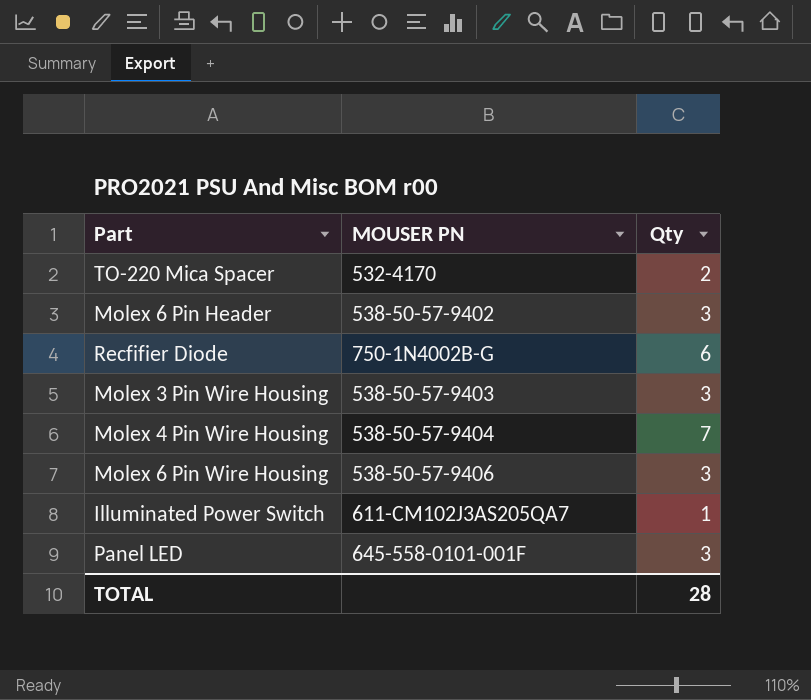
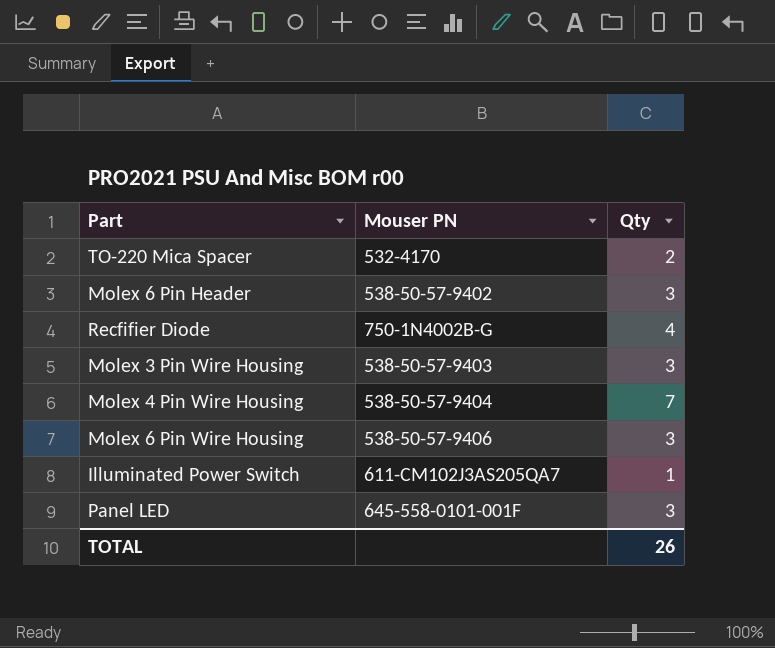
column name: MOUSER PN -> Mouser PN
Recfifier Diode | Qty: 6 -> 4
TOTAL | Qty: 28 -> 26

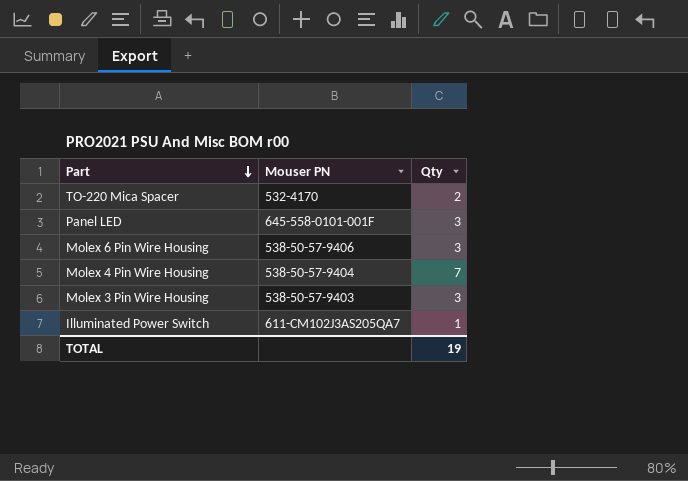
row order: none -> Part descending
row Molex 6 Pin Header: 538-50-57-9402 | 3 -> none
row Recfifier Diode: 750-1N4002B-G | 4 -> none
TOTAL | Qty: 26 -> 19

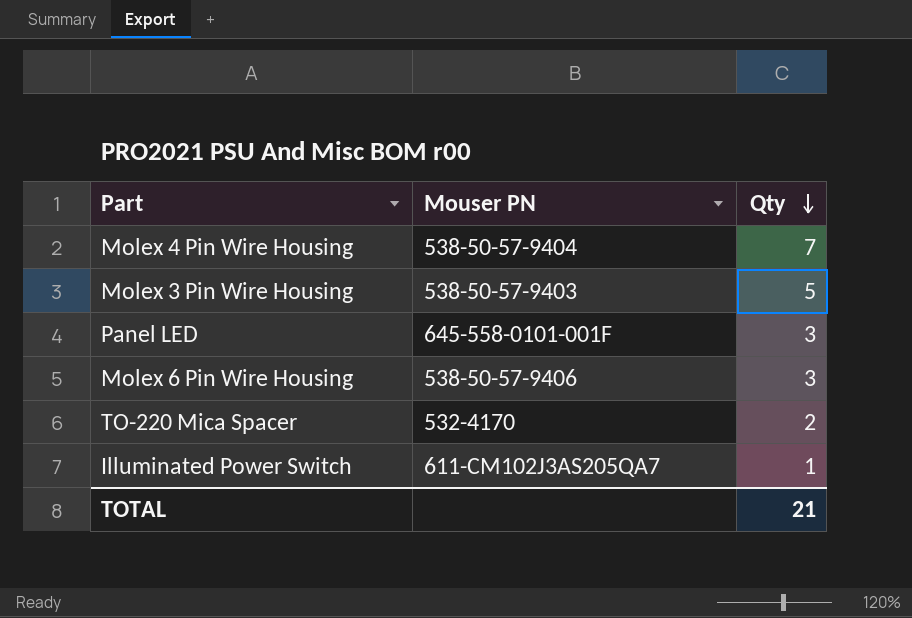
row order: Part descending -> Qty descending
Molex 3 Pin Wire Housing | Qty: 3 -> 5
TOTAL | Qty: 19 -> 21

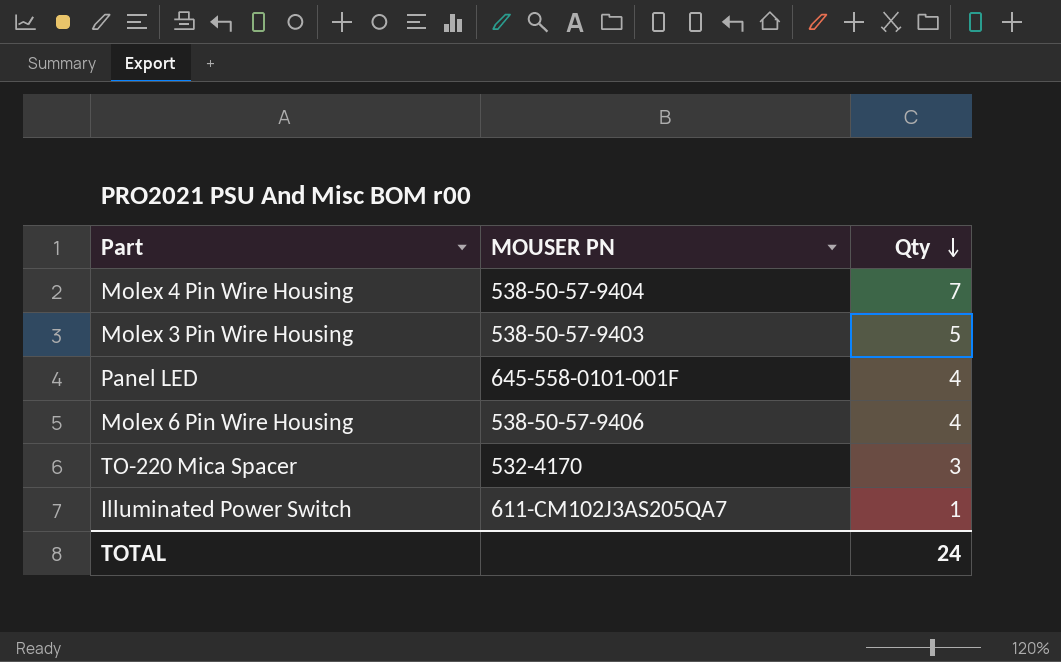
column name: Mouser PN -> MOUSER PN
Panel LED | Qty: 3 -> 4
Molex 6 Pin Wire Housing | Qty: 3 -> 4
TO-220 Mica Spacer | Qty: 2 -> 3
TOTAL | Qty: 21 -> 24

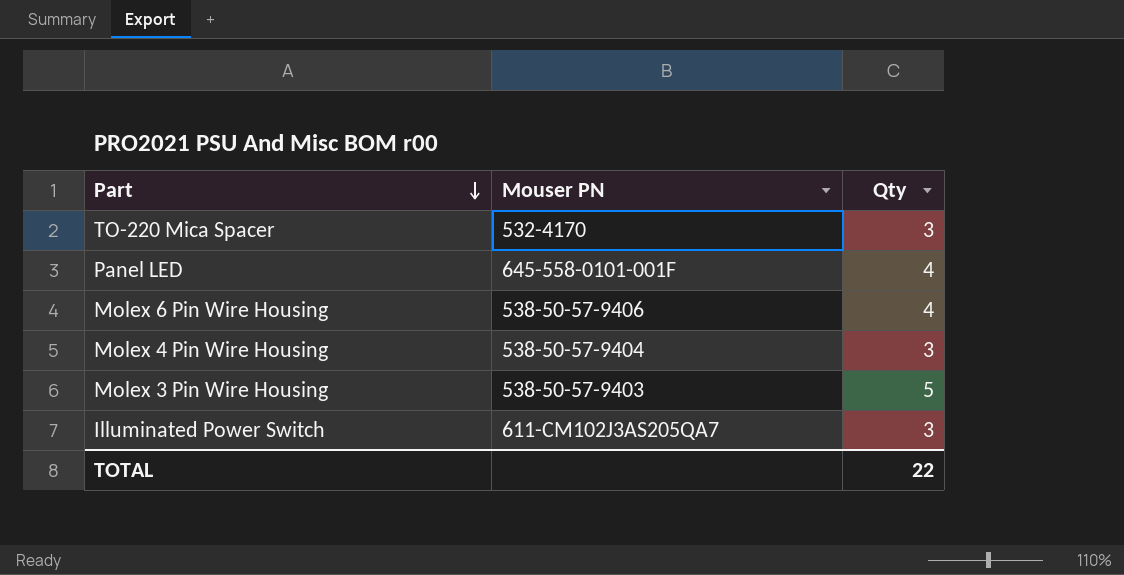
row order: Qty descending -> Part descending
column name: MOUSER PN -> Mouser PN
Molex 4 Pin Wire Housing | Qty: 7 -> 3
Illuminated Power Switch | Qty: 1 -> 3
TOTAL | Qty: 24 -> 22

